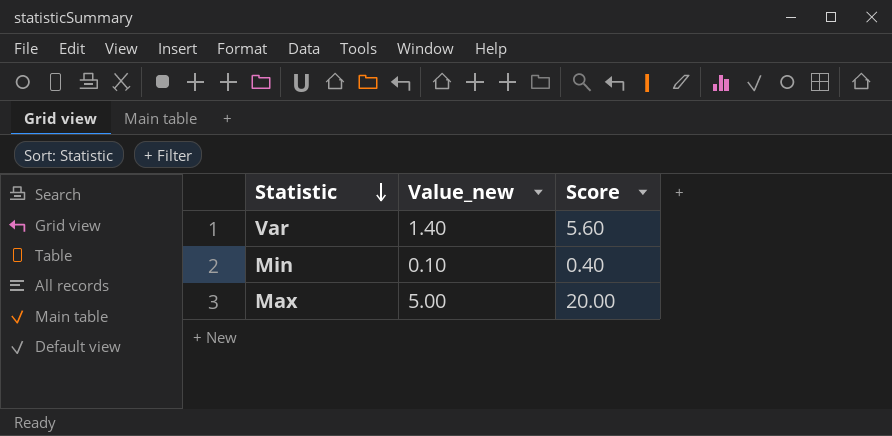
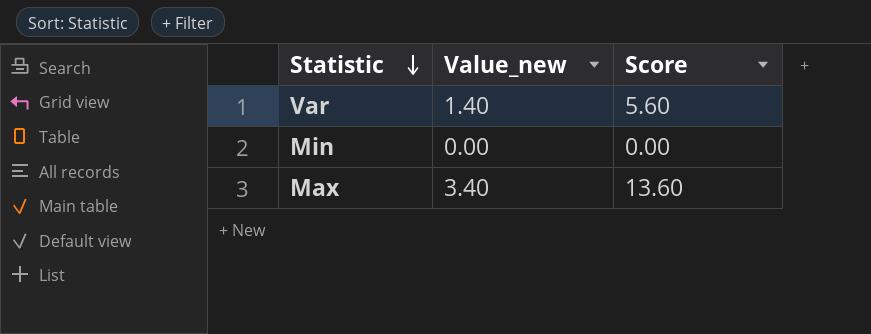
Min | Value_new: 0.10 -> 0.00
Min | Score: 0.40 -> 0.00
Max | Value_new: 5.00 -> 3.40
Max | Score: 20.00 -> 13.60

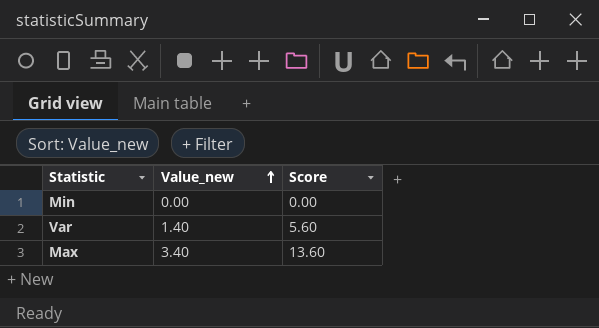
row order: Statistic descending -> Value_new ascending

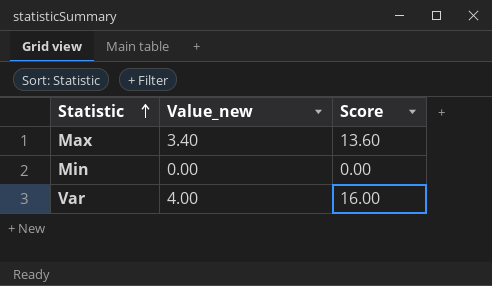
row order: Value_new ascending -> Statistic ascending
Var | Value_new: 1.40 -> 4.00
Var | Score: 5.60 -> 16.00

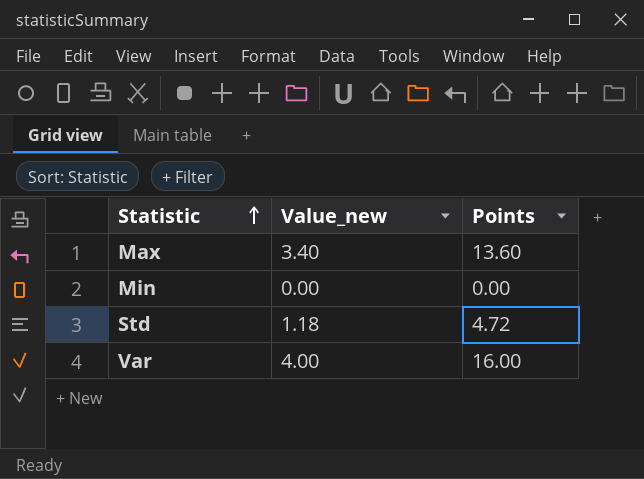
column name: Score -> Points
row Std: none -> 1.18 | 4.72

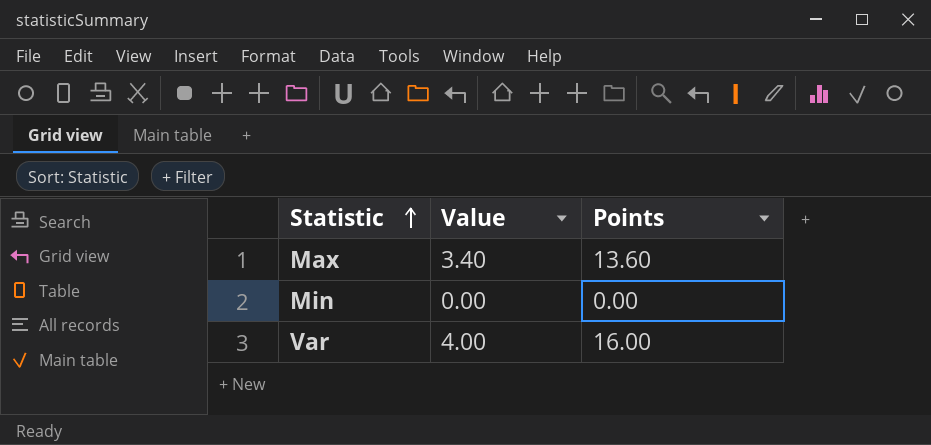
column name: Value_new -> Value
row Std: 1.18 | 4.72 -> none

